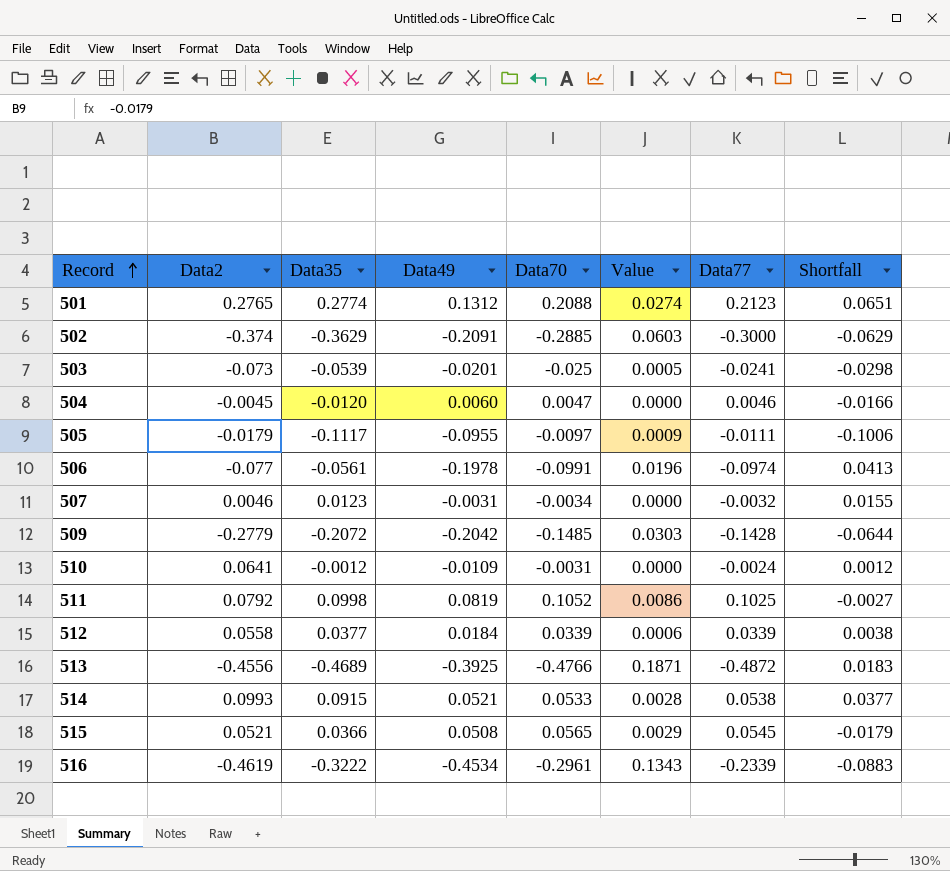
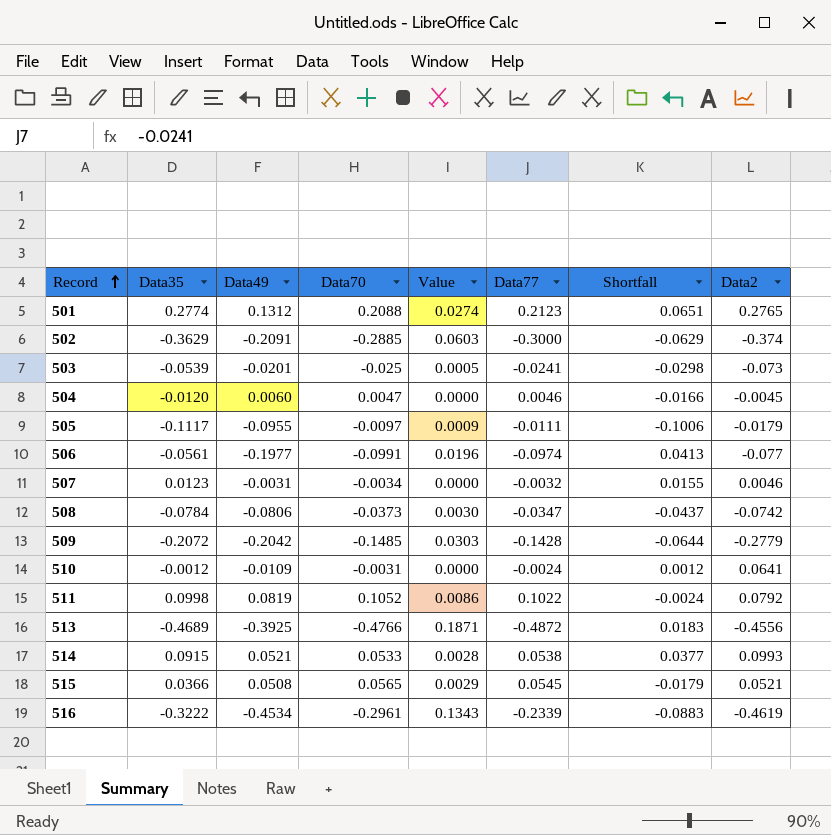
column Data2 | position: 2 -> 8
row 512: 0.0558 | 0.0377 | 0.0184 | 0.0339 | 0.0006 | 0.0339 | 0.0038 -> none
506 | Data49: -0.1978 -> -0.1977
row 508: none -> -0.0784 | -0.0806 | -0.0373 | 0.0030 | -0.0347 | -0.0437 | -0.0742
511 | Data77: 0.1025 -> 0.1022
511 | Shortfall: -0.0027 -> -0.0024

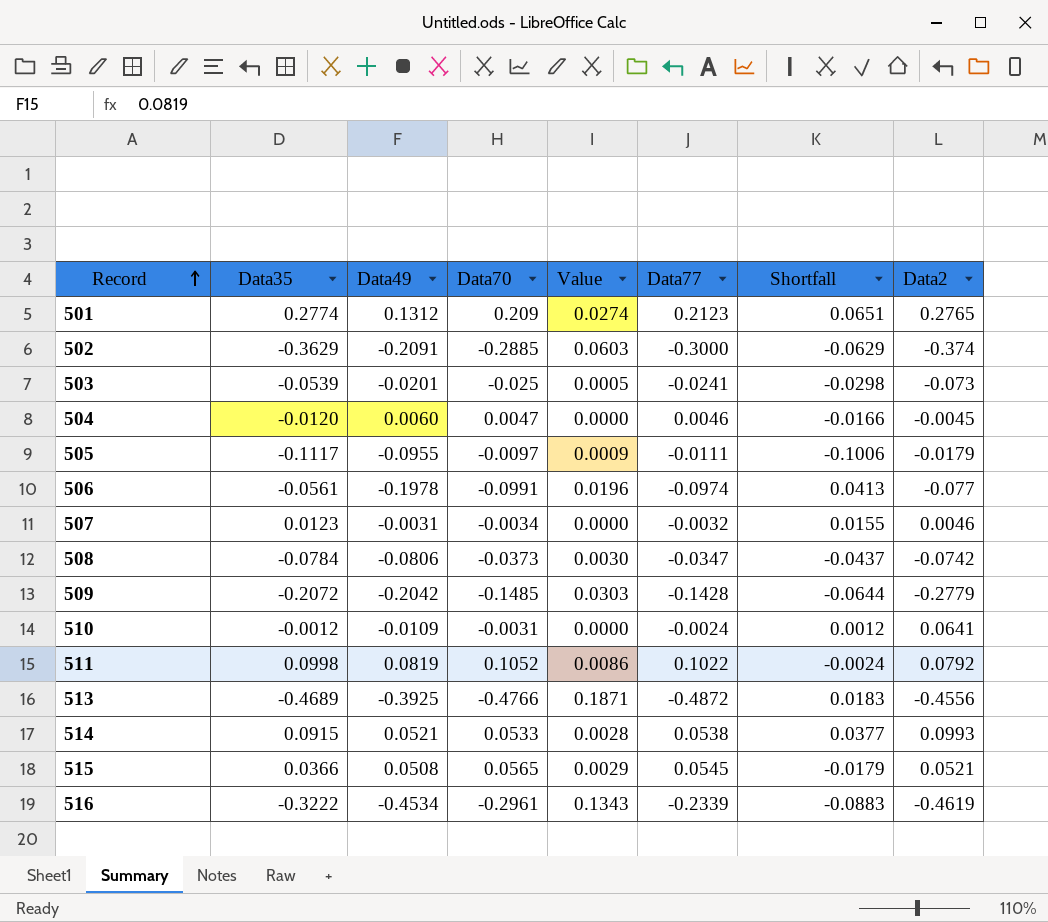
501 | Data70: 0.2088 -> 0.209
506 | Data49: -0.1977 -> -0.1978

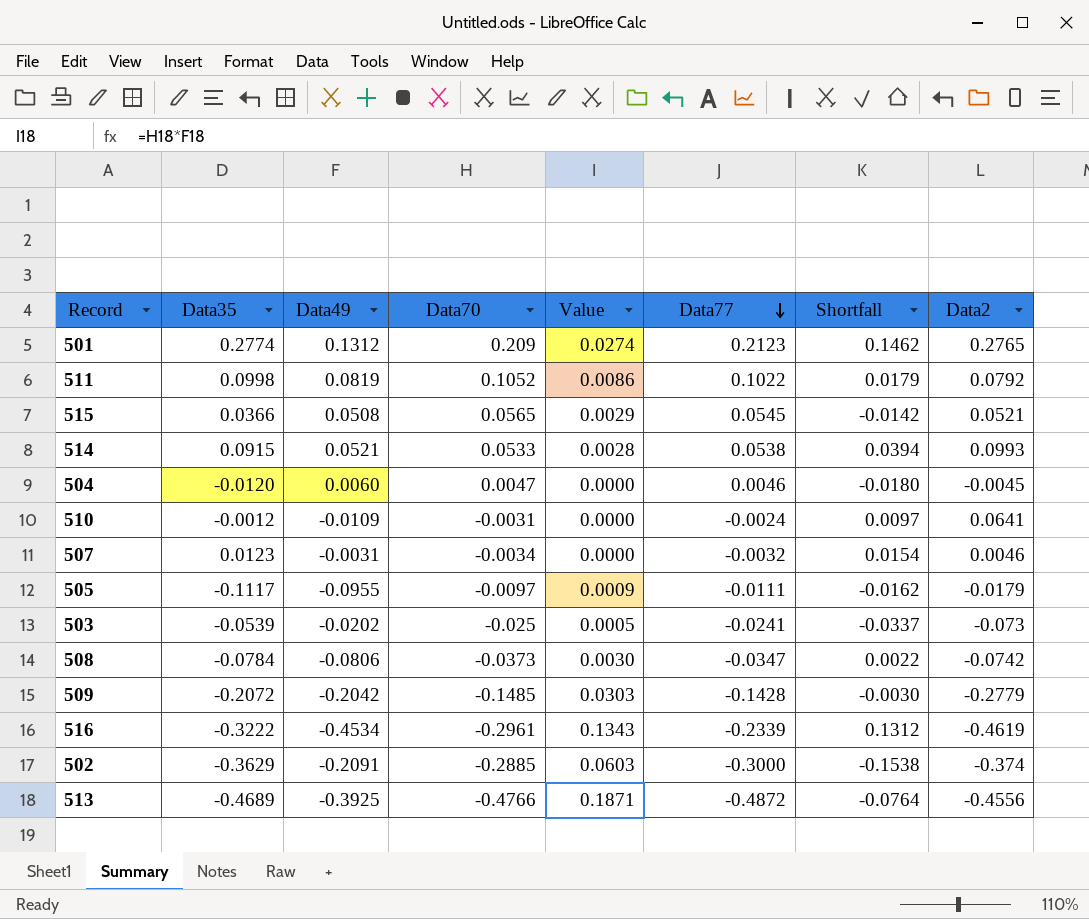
row order: Record ascending -> Data77 descending
column Shortfall | formula: [Data35] - [Data77] -> [Data35] - [Data49]
row 506: -0.0561 | -0.1978 | -0.0991 | 0.0196 | -0.0974 | 0.0413 | -0.077 -> none
503 | Data49: -0.0201 -> -0.0202

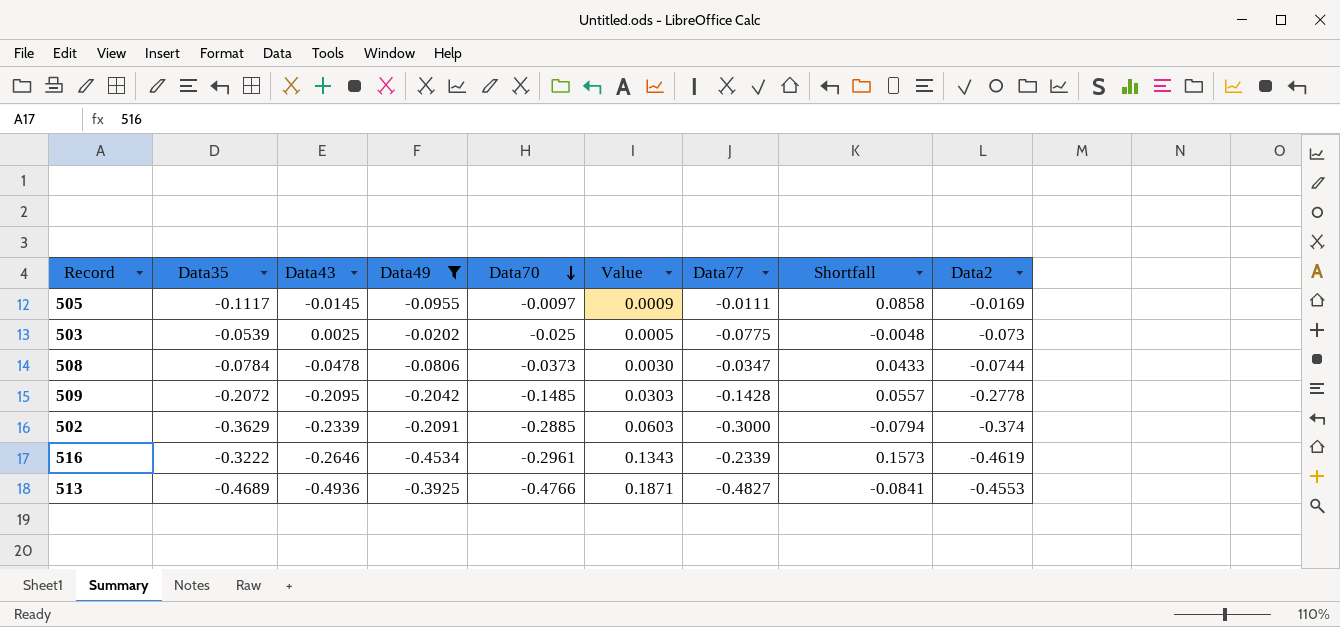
filter: none -> Data49 <= -0.0202
row order: Data77 descending -> Data70 descending
column Data43 | position: none -> 3
column Shortfall | formula: [Data35] - [Data49] -> [Data70] - [Data49]
505 | Data2: -0.0179 -> -0.0169
503 | Data77: -0.0241 -> -0.0775
508 | Data2: -0.0742 -> -0.0744
509 | Data2: -0.2779 -> -0.2778
513 | Data77: -0.4872 -> -0.4827
513 | Data2: -0.4556 -> -0.4553

